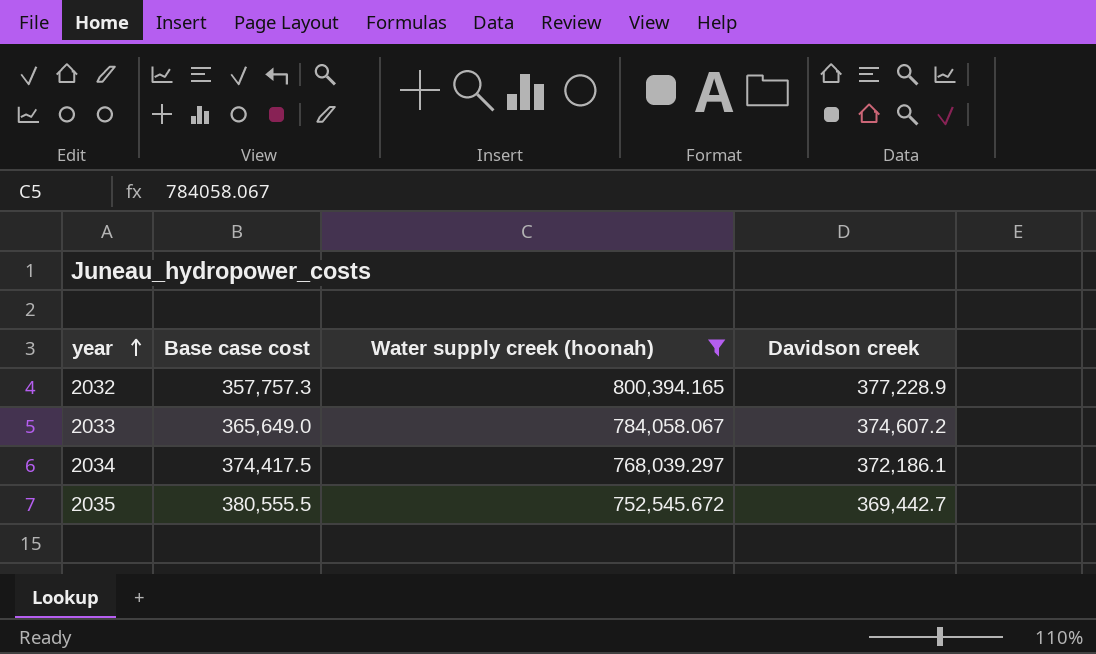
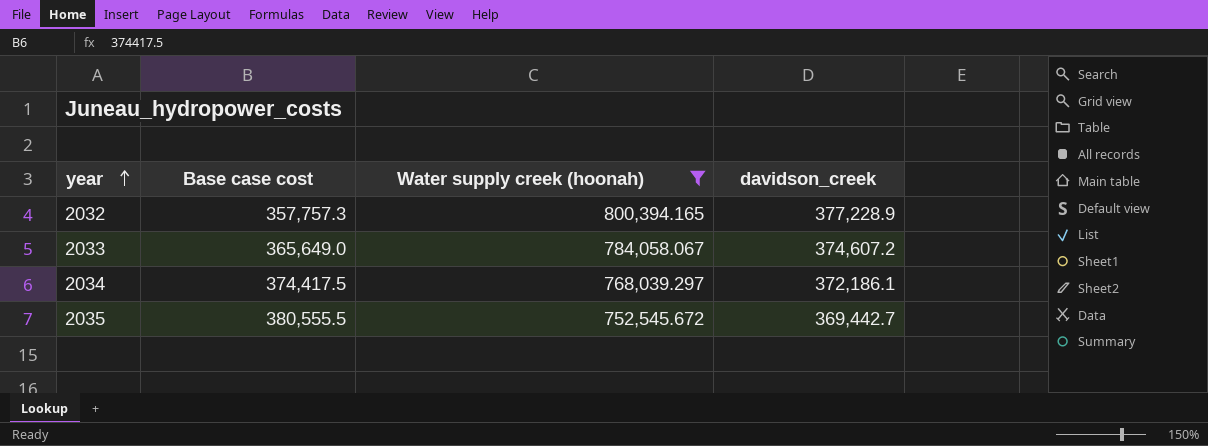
column name: Davidson creek -> davidson_creek

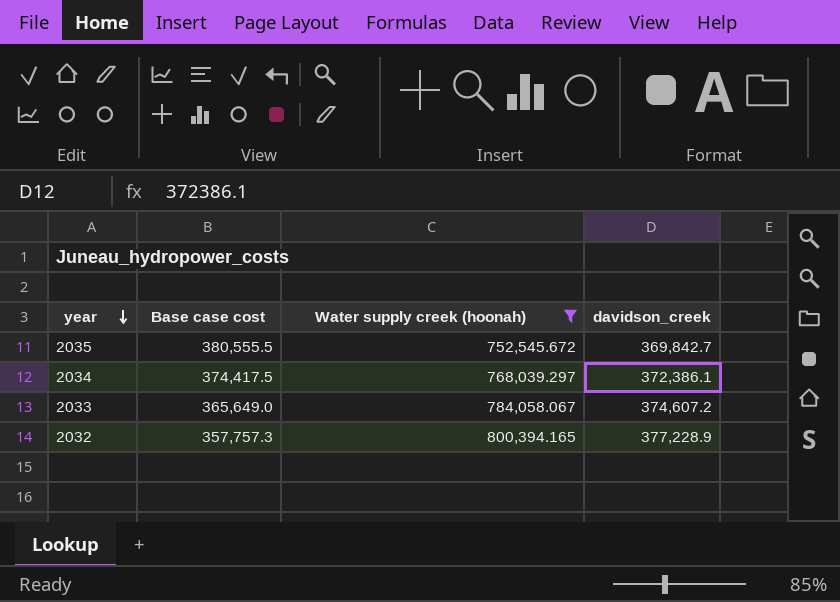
row order: year ascending -> year descending
2035 | davidson_creek: 369,442.7 -> 369,842.7
2034 | davidson_creek: 372,186.1 -> 372,386.1

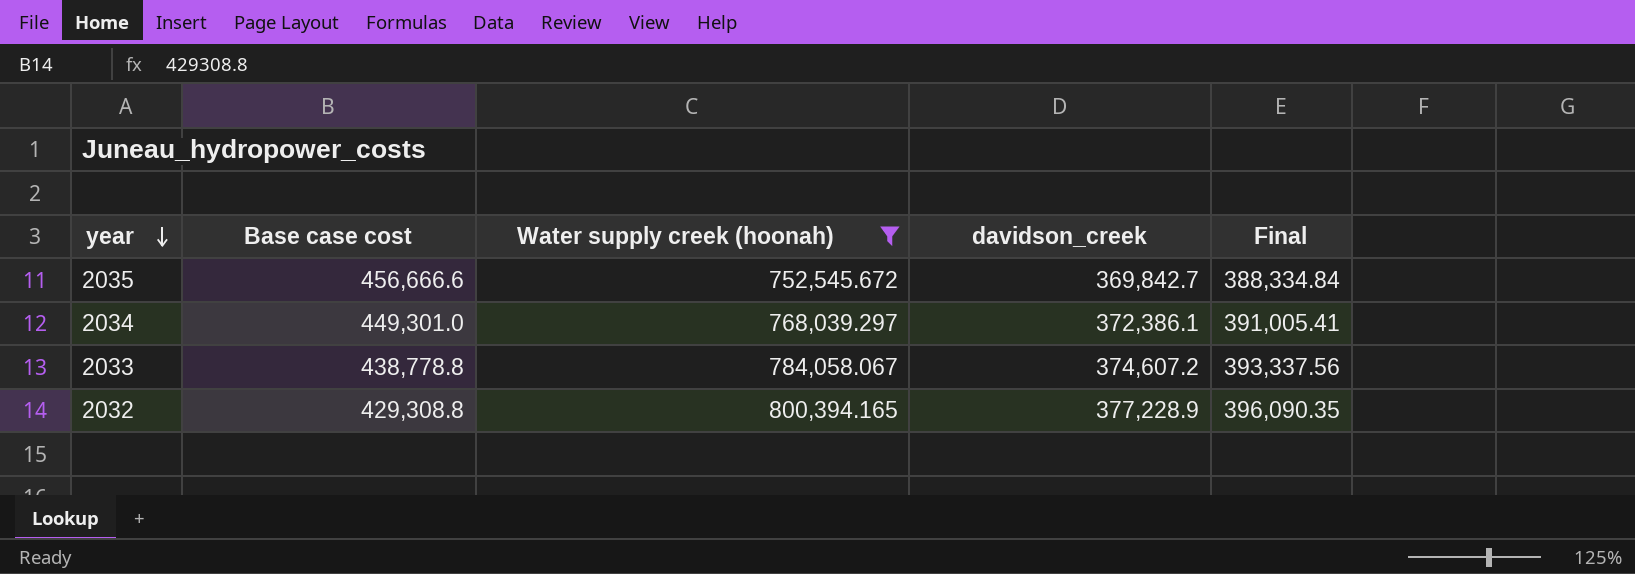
column Final | formula: none -> [davidson_creek] * 1.05
2035 | Base case cost: 380,555.5 -> 456,666.6
2034 | Base case cost: 374,417.5 -> 449,301.0
2033 | Base case cost: 365,649.0 -> 438,778.8
2032 | Base case cost: 357,757.3 -> 429,308.8

